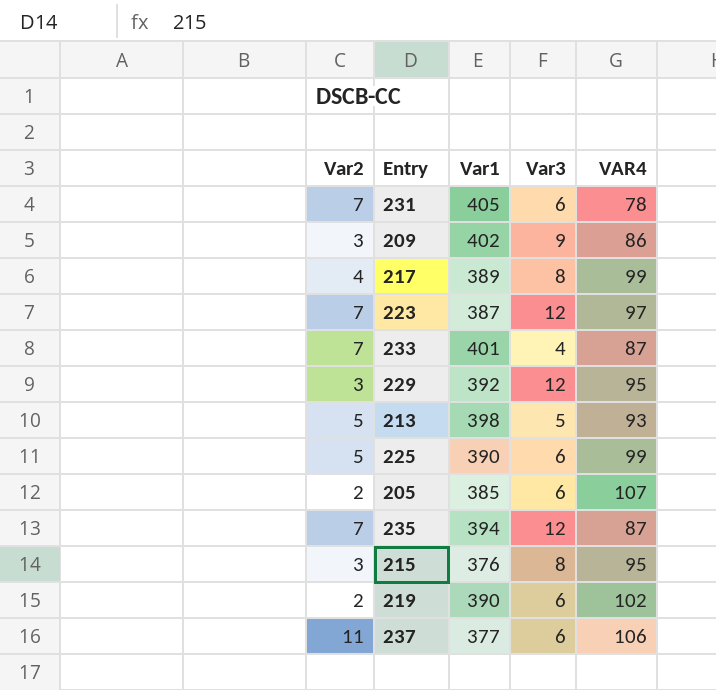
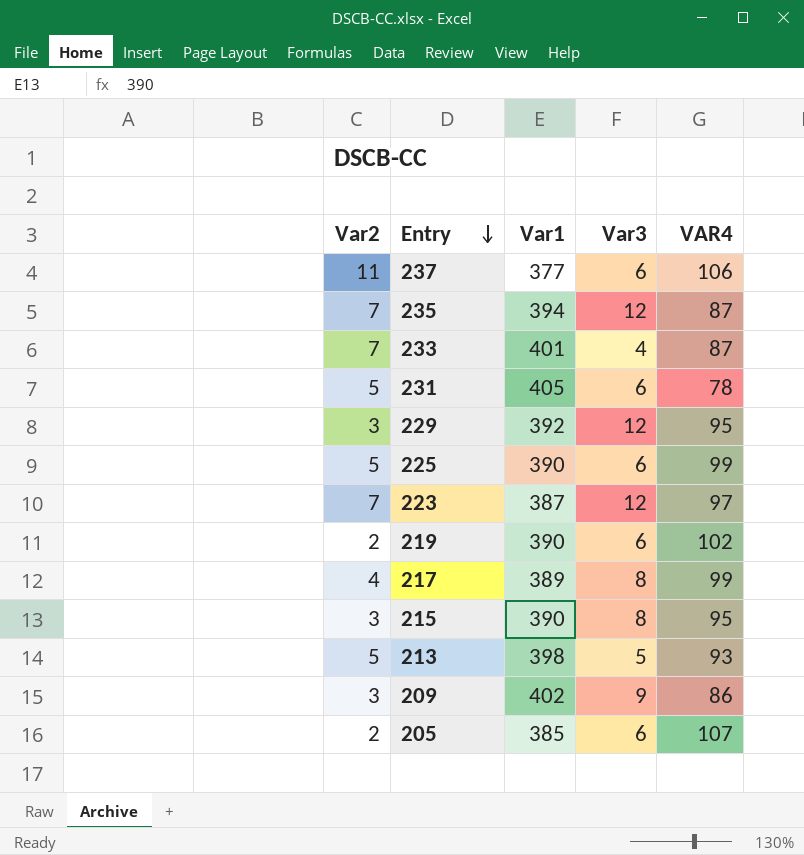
row order: none -> Entry descending
231 | Var2: 7 -> 5
215 | Var1: 376 -> 390

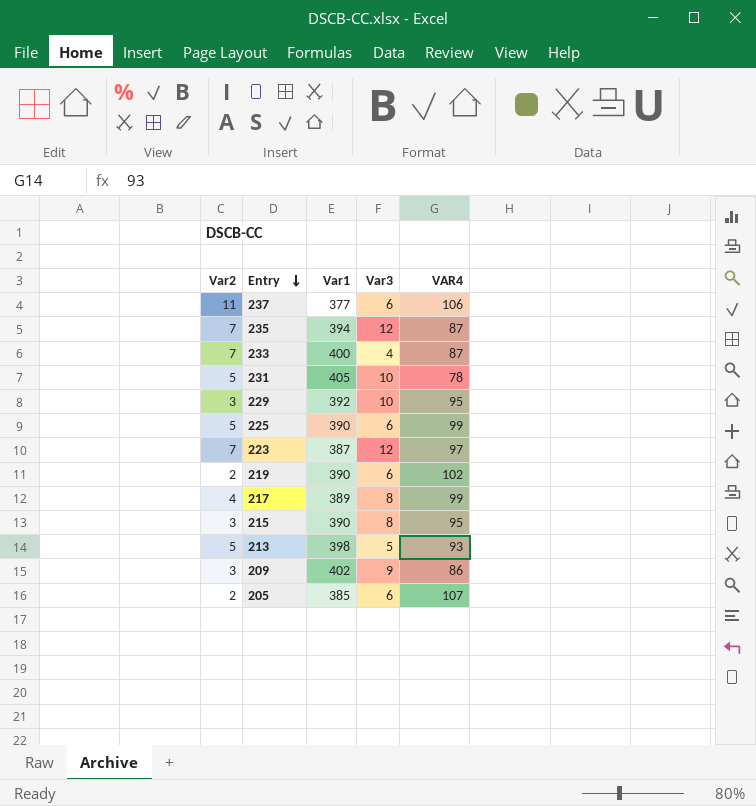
233 | Var1: 401 -> 400
231 | Var3: 6 -> 10
229 | Var3: 12 -> 10

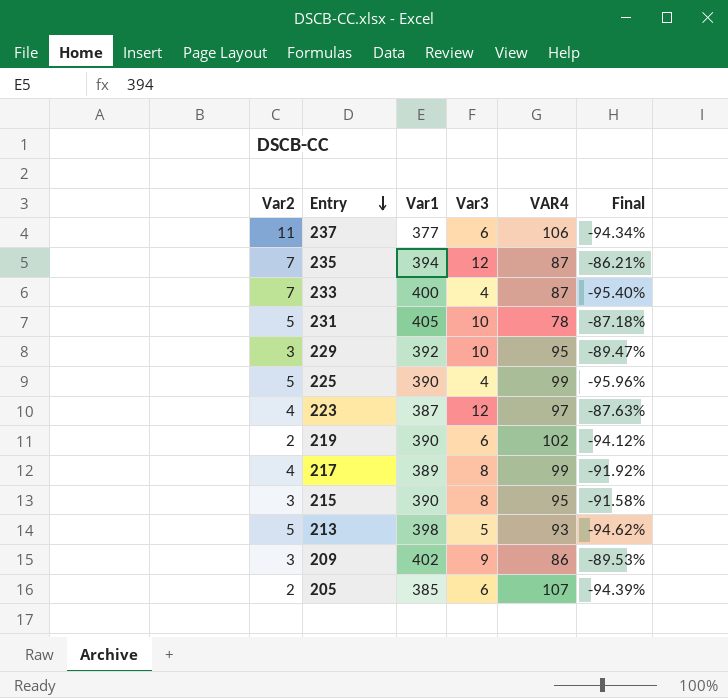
column Final | formula: none -> ([Var3] - [VAR4]) / [VAR4]
225 | Var3: 6 -> 4
223 | Var2: 7 -> 4

